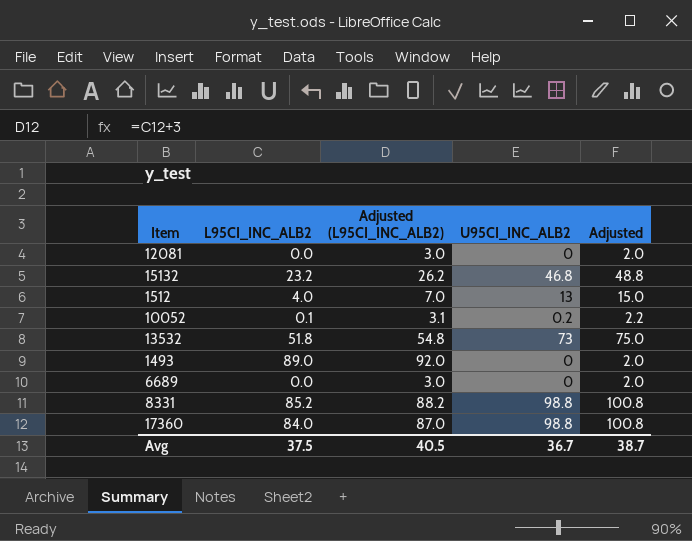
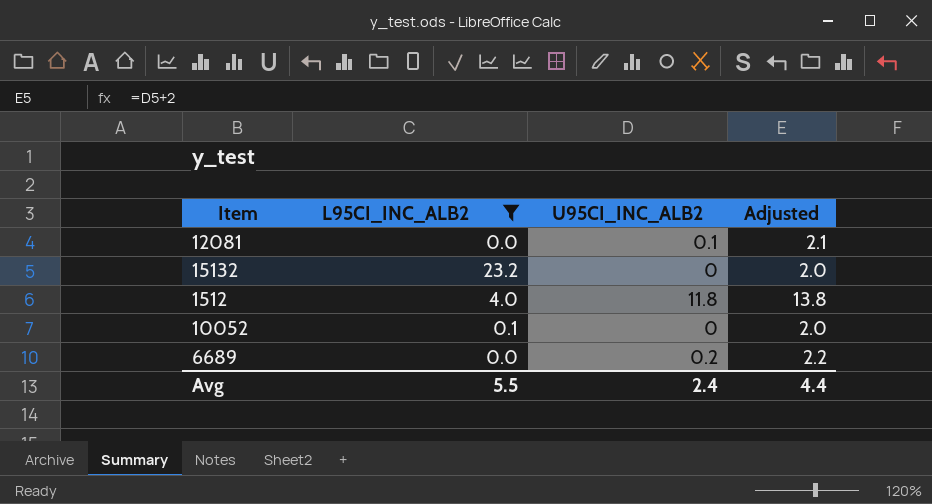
filter: none -> L95CI_INC_ALB2 <= 23.2
column Adjusted (L95CI_INC_ALB2) | formula: [L95CI_INC_ALB2] + 3 -> none
12081 | U95CI_INC_ALB2: 0 -> 0.1
12081 | Adjusted: 2.0 -> 2.1
15132 | U95CI_INC_ALB2: 46.8 -> 0
15132 | Adjusted: 48.8 -> 2.0
1512 | U95CI_INC_ALB2: 13 -> 11.8
1512 | Adjusted: 15.0 -> 13.8
10052 | U95CI_INC_ALB2: 0.2 -> 0
10052 | Adjusted: 2.2 -> 2.0
6689 | U95CI_INC_ALB2: 0 -> 0.2
6689 | Adjusted: 2.0 -> 2.2
Avg | L95CI_INC_ALB2: 37.5 -> 5.5
Avg | U95CI_INC_ALB2: 36.7 -> 2.4
Avg | Adjusted: 38.7 -> 4.4

